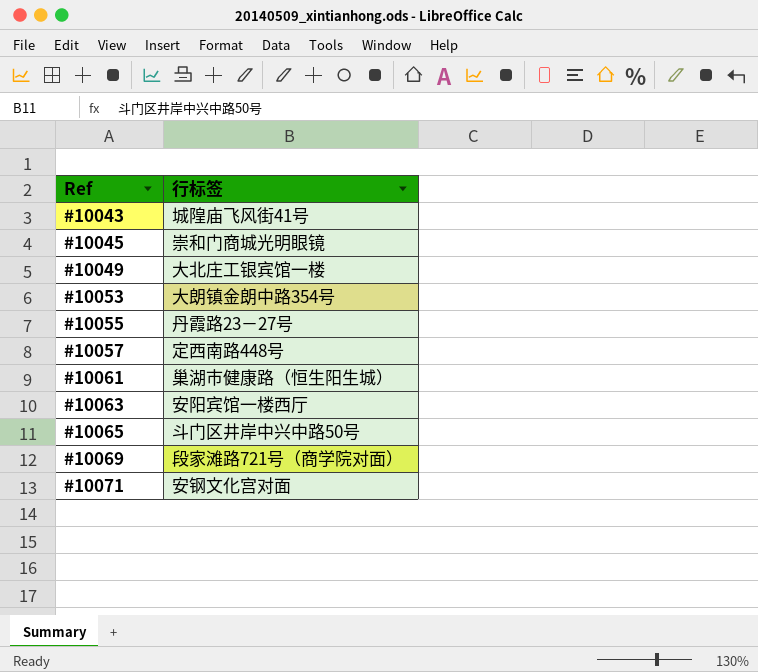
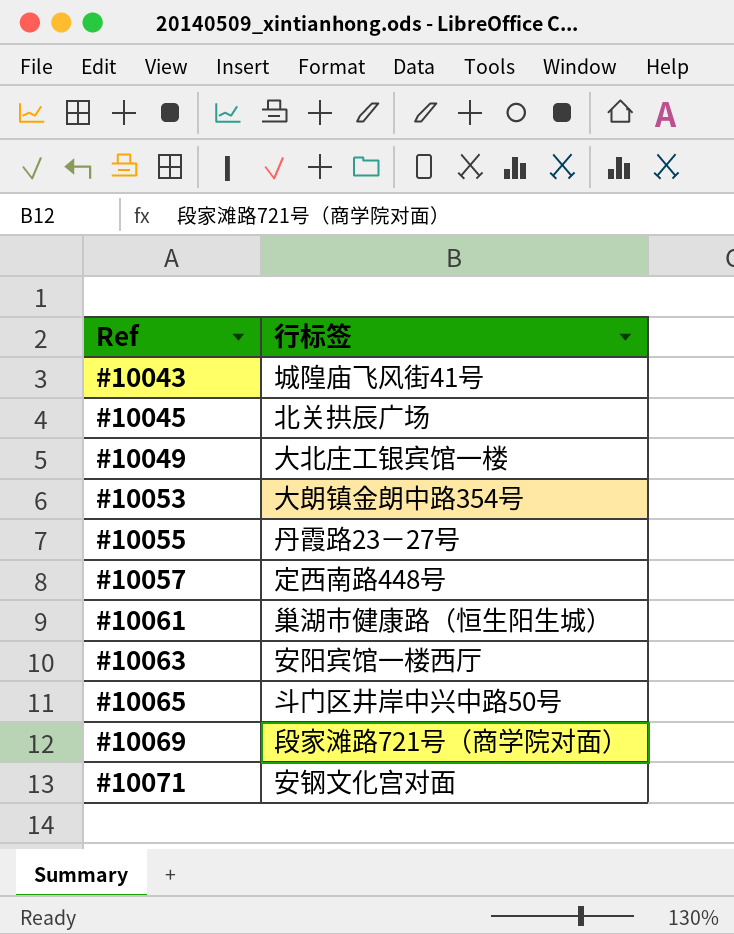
#10045 | 行标签: 崇和门商城光明眼镜 -> 北关拱辰广场

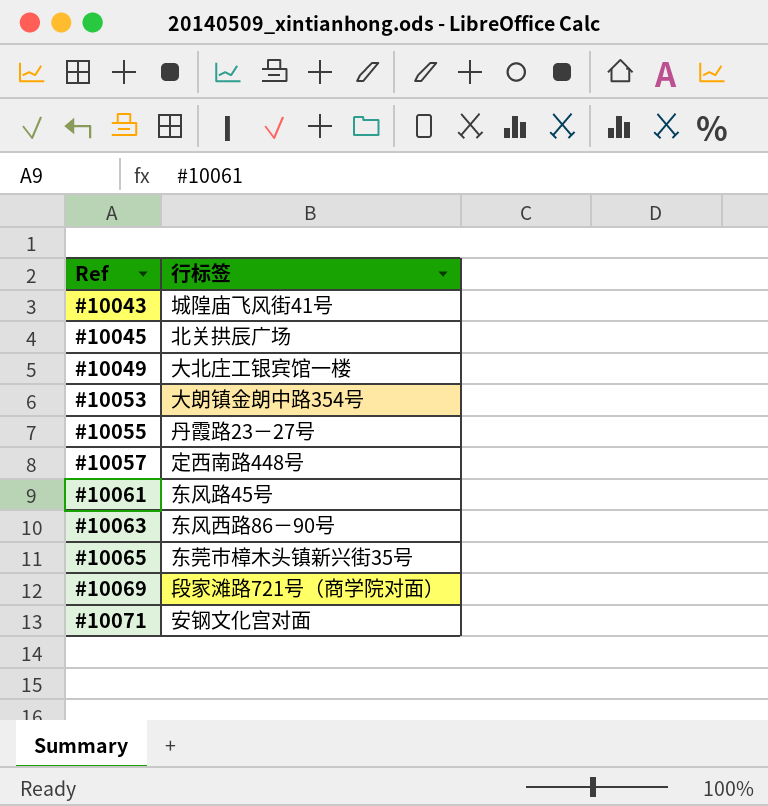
#10061 | 行标签: 巢湖市健康路（恒生阳生城） -> 东风路45号
#10063 | 行标签: 安阳宾馆一楼西厅 -> 东风西路86－90号
#10065 | 行标签: 斗门区井岸中兴中路50号 -> 东莞市樟木头镇新兴街35号

